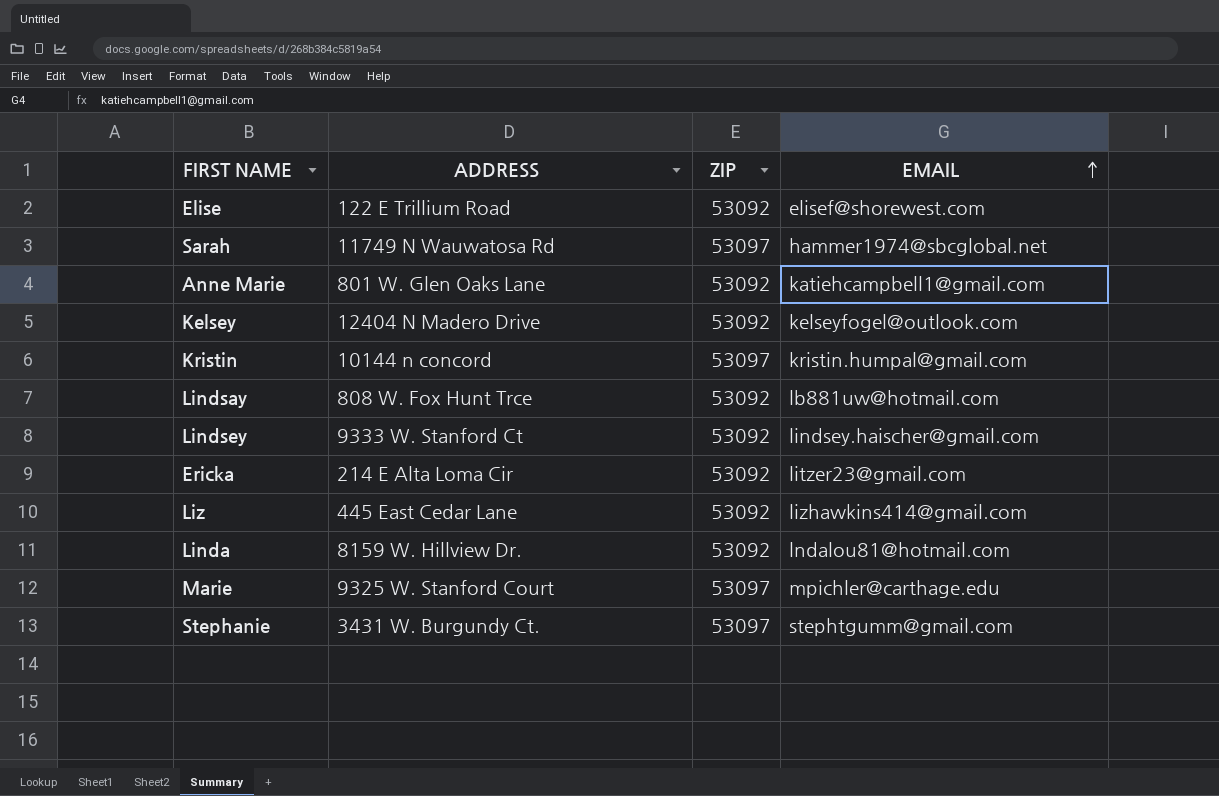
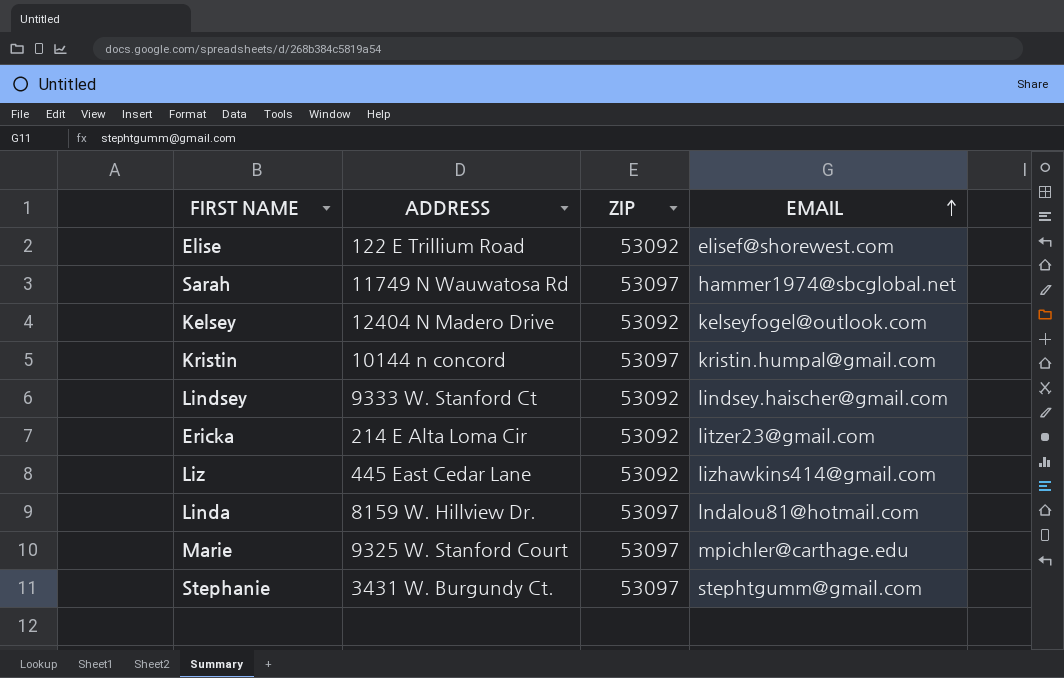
row Anne Marie: 801 W. Glen Oaks Lane | 53092 | katiehcampbell1@gmail.com -> none
row Lindsay: 808 W. Fox Hunt Trce | 53092 | lb881uw@hotmail.com -> none
Linda | ZIP: 53092 -> 53097

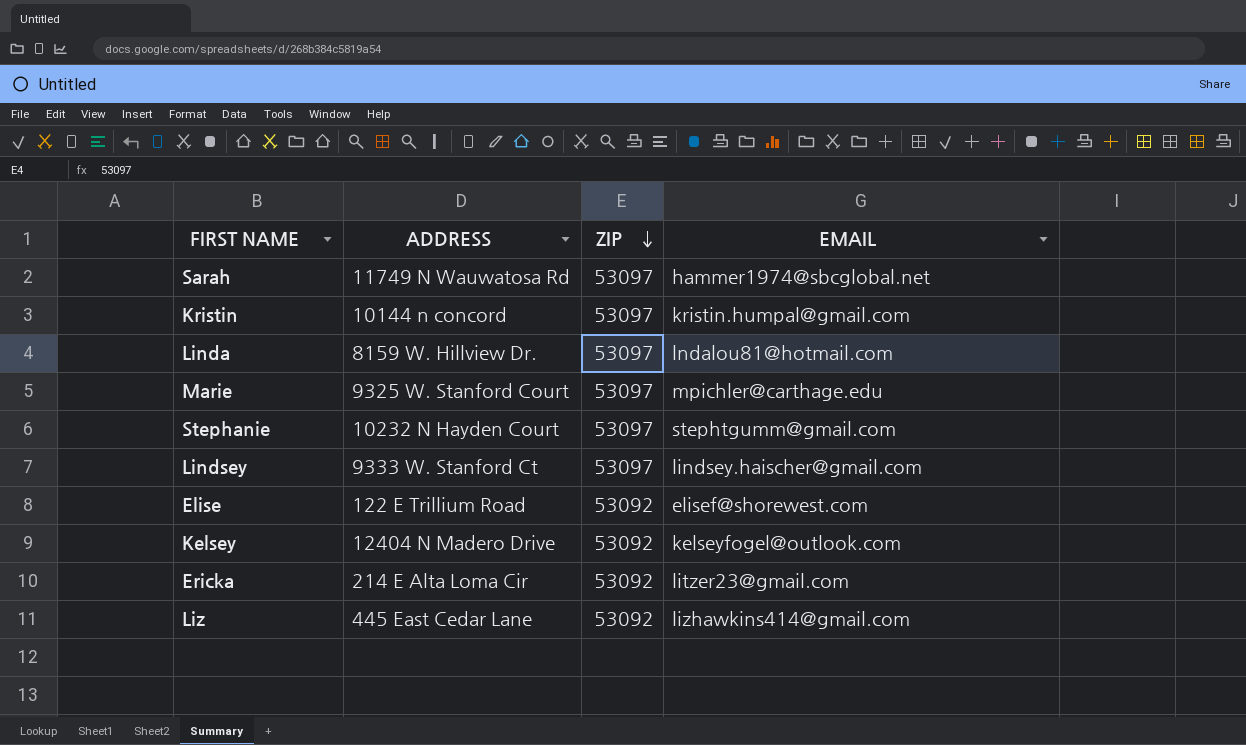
row order: EMAIL ascending -> ZIP descending
Stephanie | ADDRESS: 3431 W. Burgundy Ct. -> 10232 N Hayden Court
Lindsey | ZIP: 53092 -> 53097

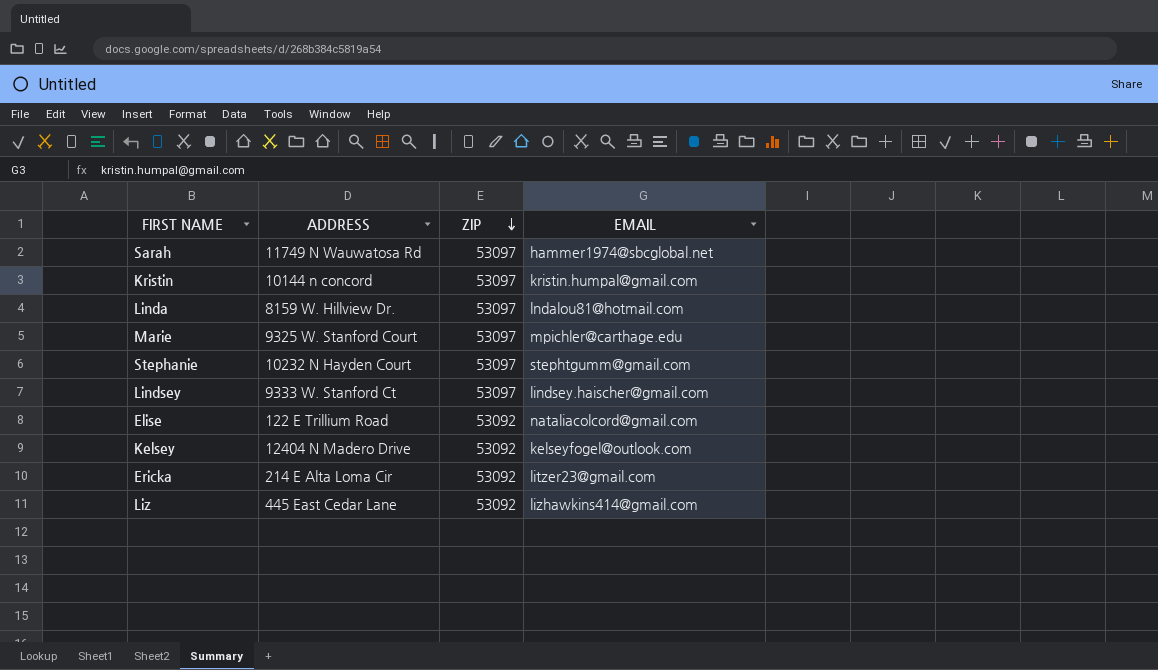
Elise | EMAIL: elisef@shorewest.com -> nataliacolcord@gmail.com

